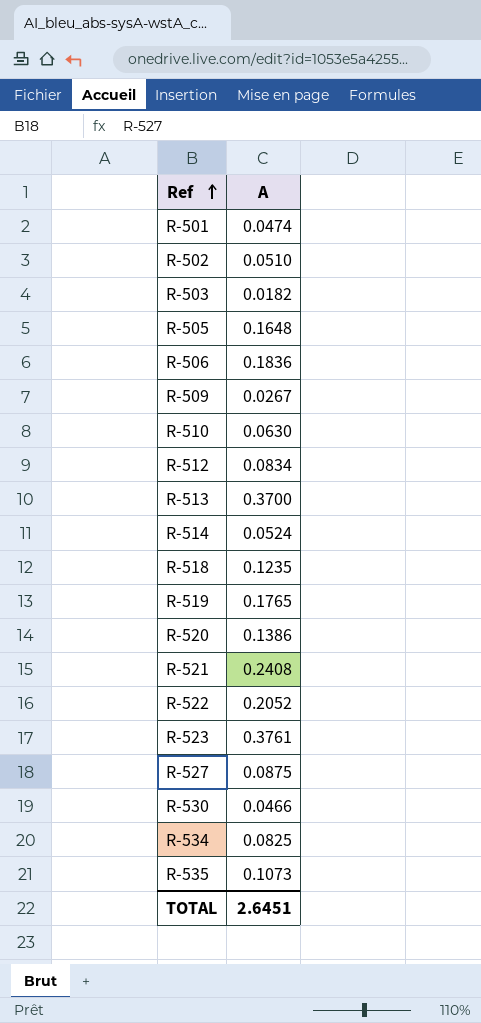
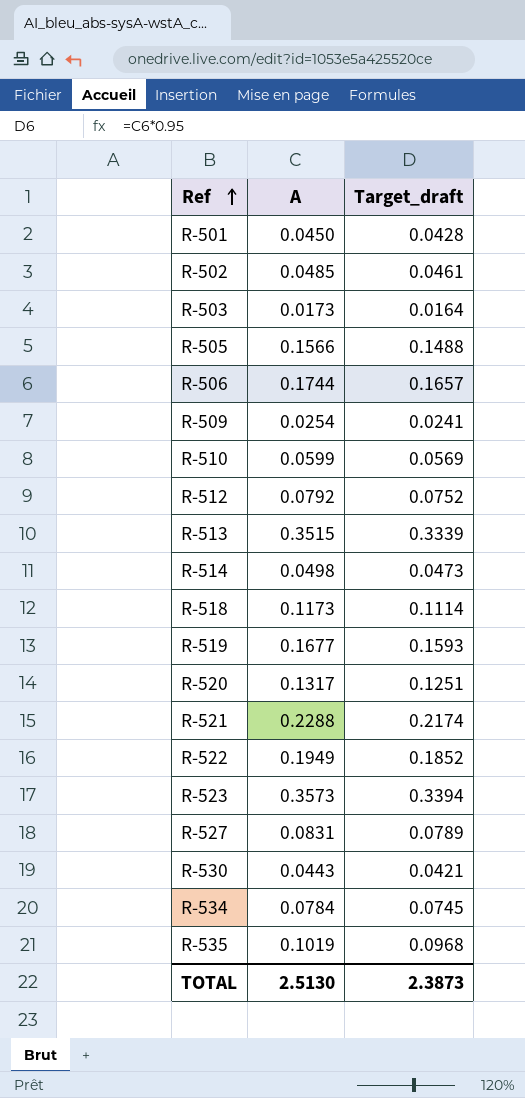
column Target_draft | formula: none -> [A] * 0.95
R-501 | A: 0.0474 -> 0.0450
R-502 | A: 0.0510 -> 0.0485
R-503 | A: 0.0182 -> 0.0173
R-505 | A: 0.1648 -> 0.1566
R-506 | A: 0.1836 -> 0.1744
R-509 | A: 0.0267 -> 0.0254
R-510 | A: 0.0630 -> 0.0599
R-512 | A: 0.0834 -> 0.0792
R-513 | A: 0.3700 -> 0.3515
R-514 | A: 0.0524 -> 0.0498
R-518 | A: 0.1235 -> 0.1173
R-519 | A: 0.1765 -> 0.1677
R-520 | A: 0.1386 -> 0.1317
R-521 | A: 0.2408 -> 0.2288
R-522 | A: 0.2052 -> 0.1949
R-523 | A: 0.3761 -> 0.3573
R-527 | A: 0.0875 -> 0.0831
R-530 | A: 0.0466 -> 0.0443
R-534 | A: 0.0825 -> 0.0784
R-535 | A: 0.1073 -> 0.1019
TOTAL | A: 2.6451 -> 2.5130

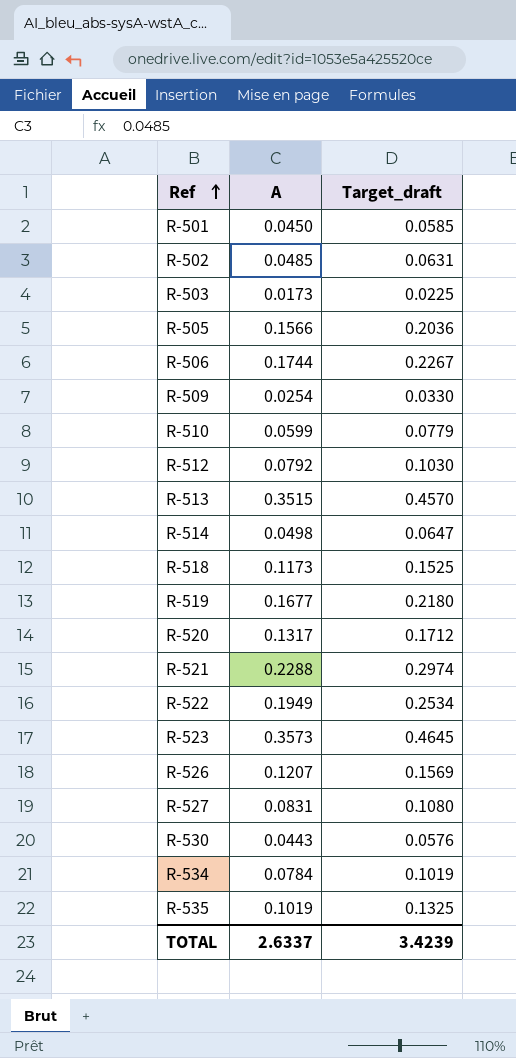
column Target_draft | formula: [A] * 0.95 -> [A] * 1.3
row R-526: none -> 0.1207 | 0.1569
TOTAL | A: 2.5130 -> 2.6337
TOTAL | Target_draft: 2.3873 -> 3.4239

